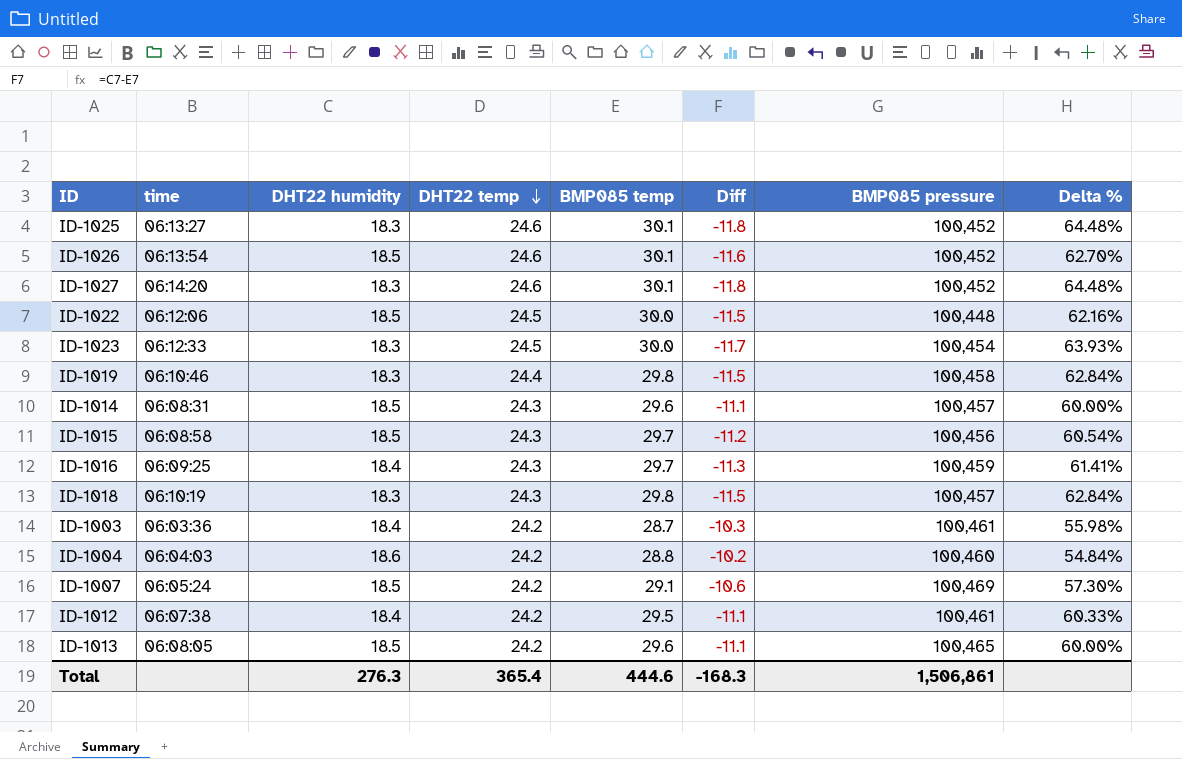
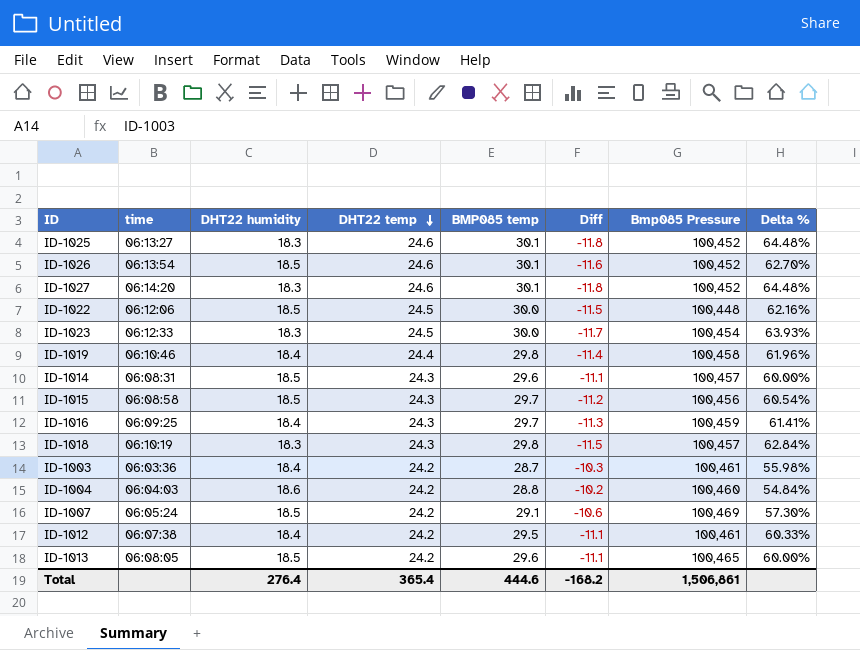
column name: BMP085 pressure -> Bmp085 Pressure
ID-1019 | DHT22 humidity: 18.3 -> 18.4
ID-1019 | Diff: -11.5 -> -11.4
ID-1019 | Delta %: 62.84% -> 61.96%
Total | DHT22 humidity: 276.3 -> 276.4
Total | Diff: -168.3 -> -168.2

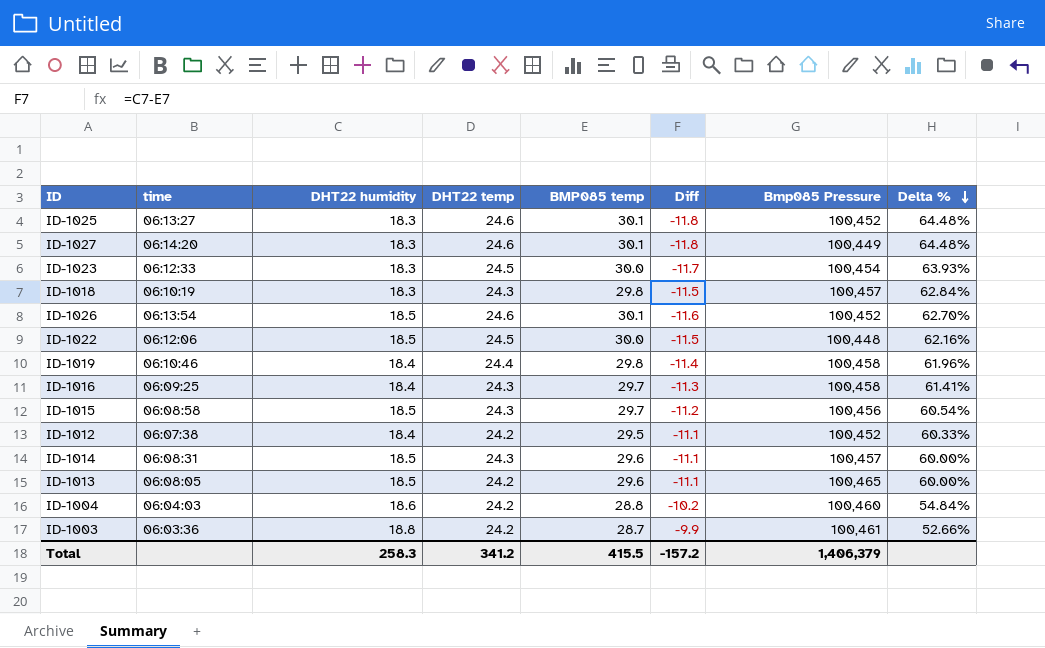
row order: DHT22 temp descending -> Delta % descending
row ID-1007: 06:05:24 | 18.5 | 24.2 | 29.1 | -10.6 | 100,469 | 57.30% -> none
ID-1027 | Bmp085 Pressure: 100,452 -> 100,449
ID-1016 | Bmp085 Pressure: 100,459 -> 100,458
ID-1012 | Bmp085 Pressure: 100,461 -> 100,452
ID-1003 | DHT22 humidity: 18.4 -> 18.8
ID-1003 | Diff: -10.3 -> -9.9
ID-1003 | Delta %: 55.98% -> 52.66%
Total | DHT22 humidity: 276.4 -> 258.3
Total | DHT22 temp: 365.4 -> 341.2
Total | BMP085 temp: 444.6 -> 415.5
Total | Diff: -168.2 -> -157.2
Total | Bmp085 Pressure: 1,506,861 -> 1,406,379

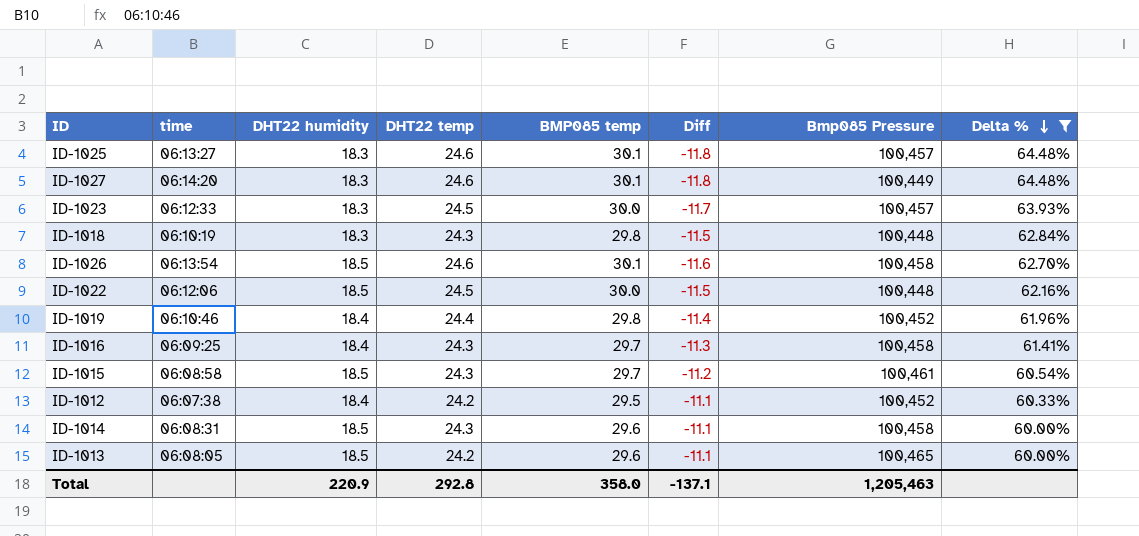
filter: none -> Delta % >= 60.00%
ID-1025 | Bmp085 Pressure: 100,452 -> 100,457
ID-1023 | Bmp085 Pressure: 100,454 -> 100,457
ID-1018 | Bmp085 Pressure: 100,457 -> 100,448
ID-1026 | Bmp085 Pressure: 100,452 -> 100,458
ID-1019 | Bmp085 Pressure: 100,458 -> 100,452
ID-1015 | Bmp085 Pressure: 100,456 -> 100,461
ID-1014 | Bmp085 Pressure: 100,457 -> 100,458
Total | DHT22 humidity: 258.3 -> 220.9
Total | DHT22 temp: 341.2 -> 292.8
Total | BMP085 temp: 415.5 -> 358.0
Total | Diff: -157.2 -> -137.1
Total | Bmp085 Pressure: 1,406,379 -> 1,205,463

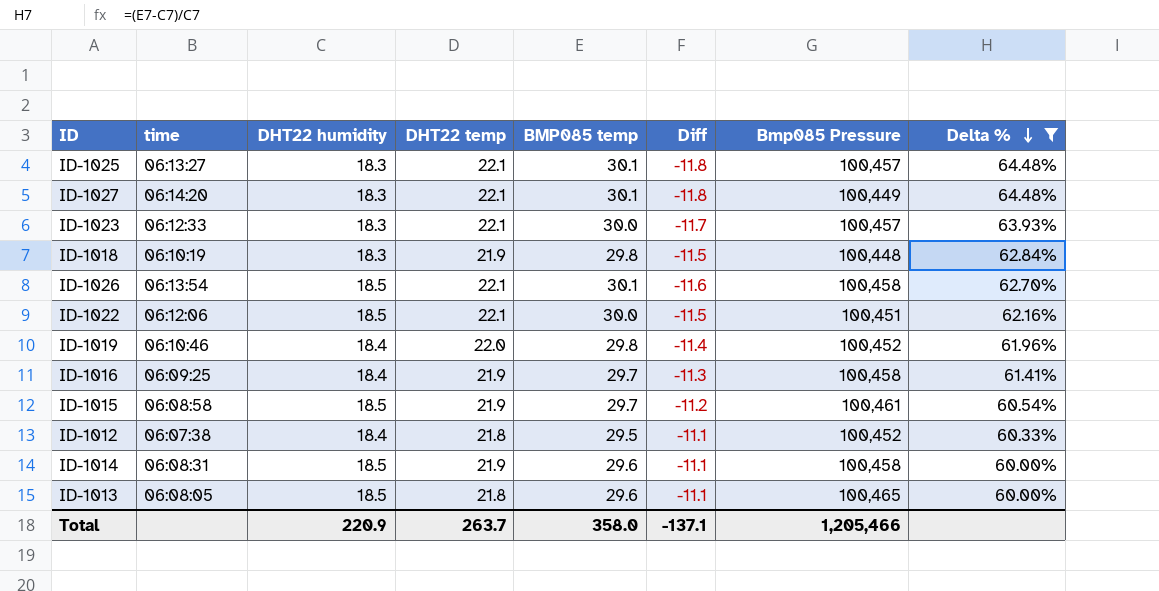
ID-1025 | DHT22 temp: 24.6 -> 22.1
ID-1027 | DHT22 temp: 24.6 -> 22.1
ID-1023 | DHT22 temp: 24.5 -> 22.1
ID-1018 | DHT22 temp: 24.3 -> 21.9
ID-1026 | DHT22 temp: 24.6 -> 22.1
ID-1022 | DHT22 temp: 24.5 -> 22.1
ID-1022 | Bmp085 Pressure: 100,448 -> 100,451
ID-1019 | DHT22 temp: 24.4 -> 22.0
ID-1016 | DHT22 temp: 24.3 -> 21.9
ID-1015 | DHT22 temp: 24.3 -> 21.9
ID-1012 | DHT22 temp: 24.2 -> 21.8
ID-1014 | DHT22 temp: 24.3 -> 21.9
ID-1013 | DHT22 temp: 24.2 -> 21.8
Total | DHT22 temp: 292.8 -> 263.7
Total | Bmp085 Pressure: 1,205,463 -> 1,205,466

